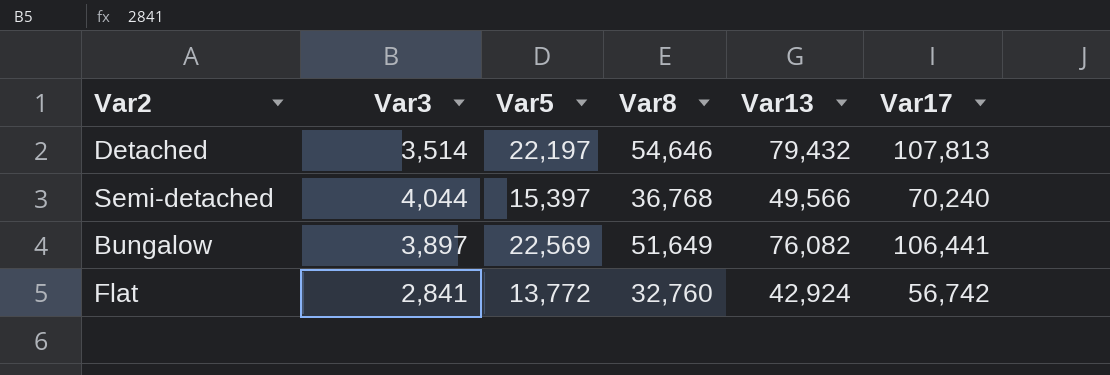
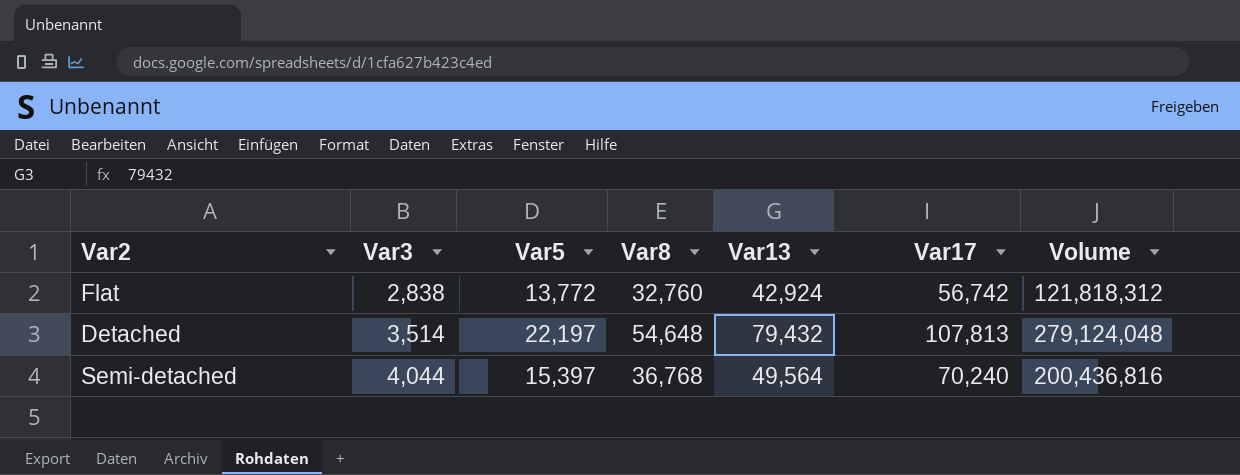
row order: none -> Var3 ascending
column Volume | formula: none -> [Var3] * [Var13]
row Bungalow: 3,897 | 22,569 | 51,649 | 76,082 | 106,441 -> none
Flat | Var3: 2,841 -> 2,838
Detached | Var8: 54,646 -> 54,648
Semi-detached | Var13: 49,566 -> 49,564

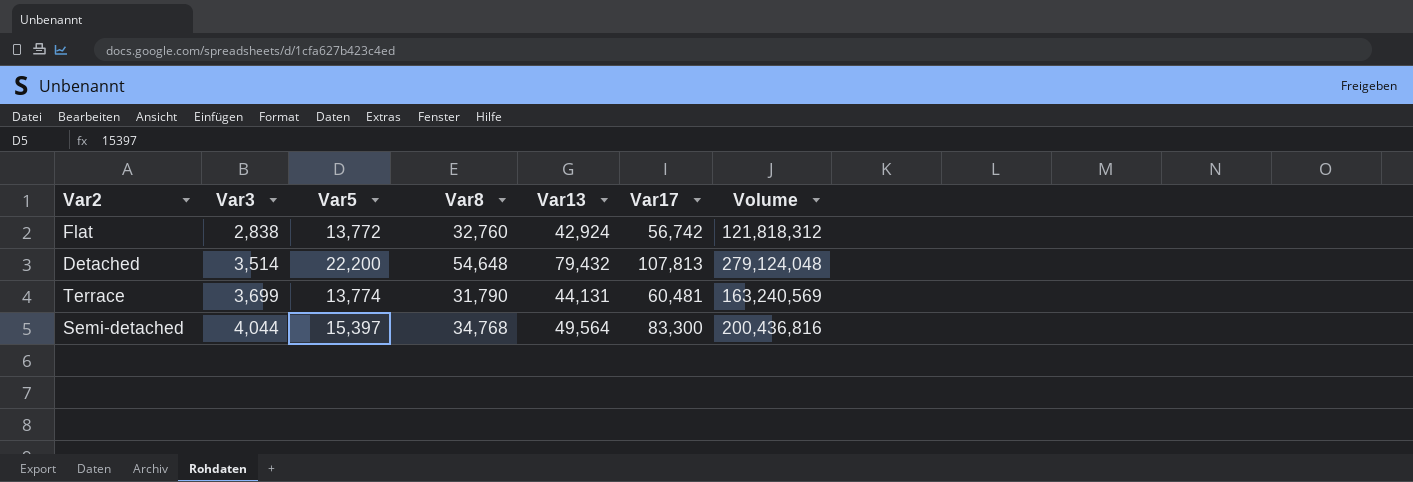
Detached | Var5: 22,197 -> 22,200
row Terrace: none -> 3,699 | 13,774 | 31,790 | 44,131 | 60,481 | 163,240,569
Semi-detached | Var8: 36,768 -> 34,768
Semi-detached | Var17: 70,240 -> 83,300

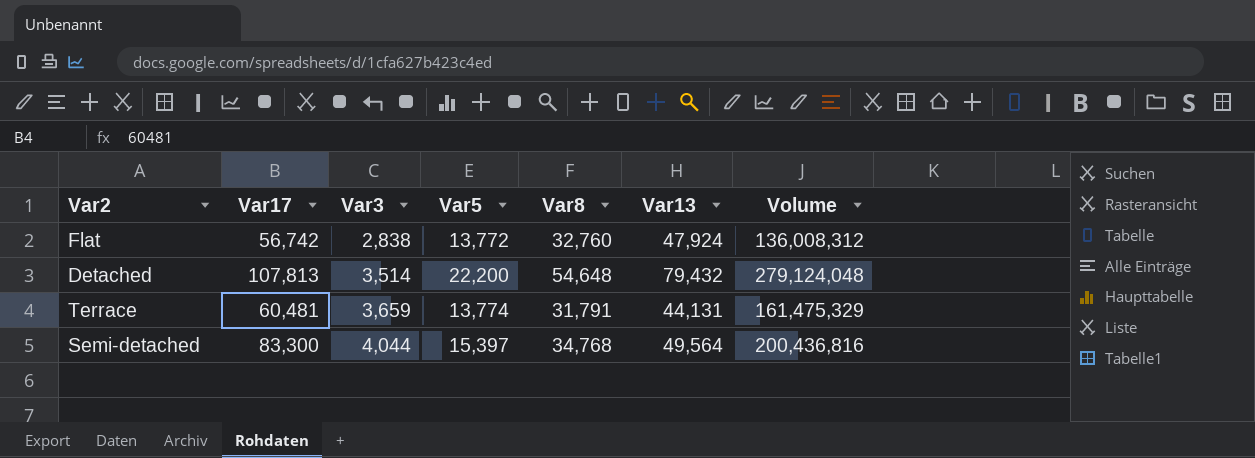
column Var17 | position: 6 -> 2
Flat | Var13: 42,924 -> 47,924
Flat | Volume: 121,818,312 -> 136,008,312
Terrace | Var3: 3,699 -> 3,659
Terrace | Var8: 31,790 -> 31,791
Terrace | Volume: 163,240,569 -> 161,475,329

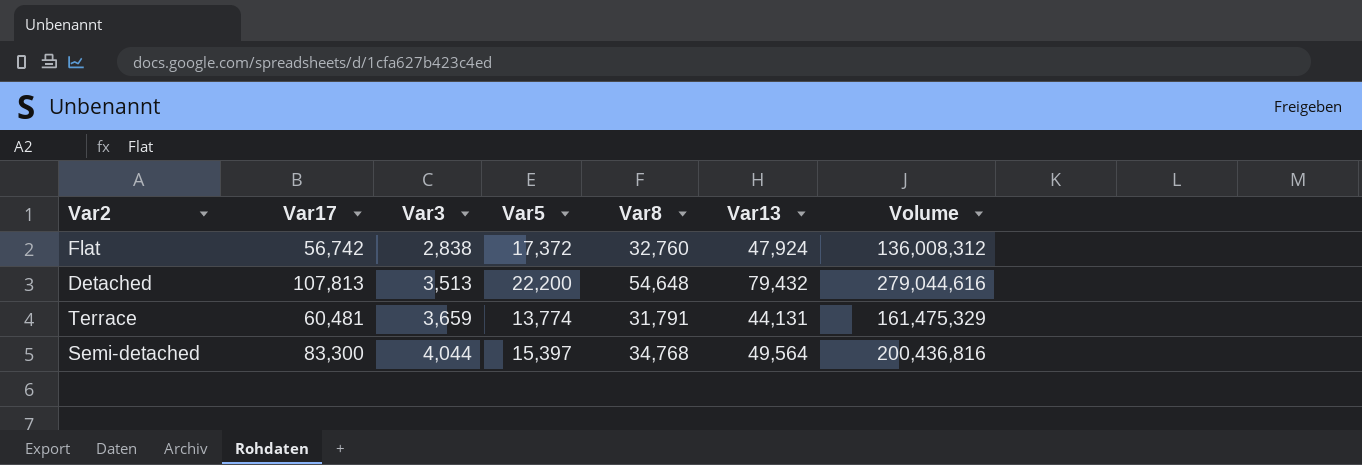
Flat | Var5: 13,772 -> 17,372
Detached | Var3: 3,514 -> 3,513
Detached | Volume: 279,124,048 -> 279,044,616

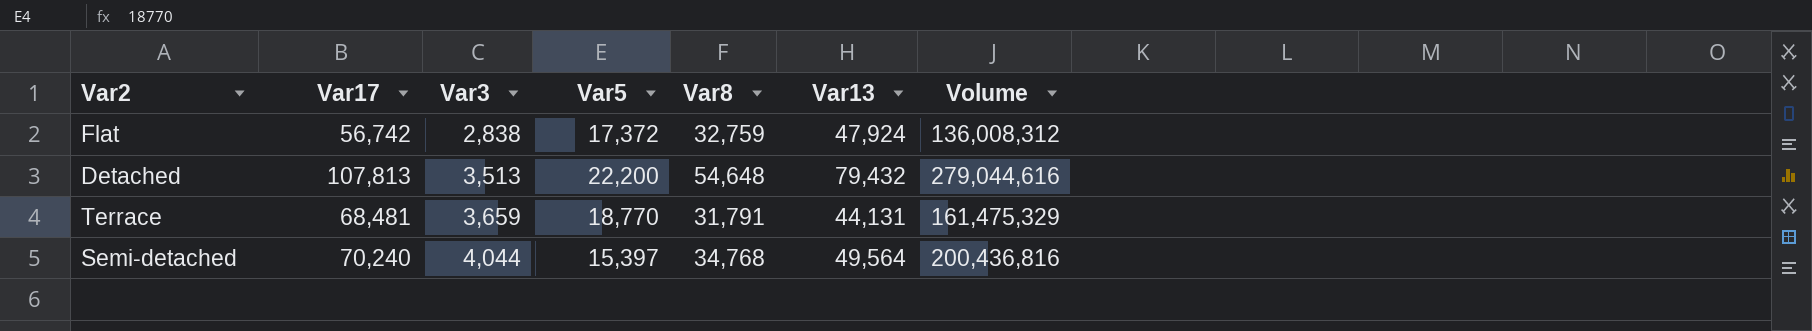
Flat | Var8: 32,760 -> 32,759
Terrace | Var17: 60,481 -> 68,481
Terrace | Var5: 13,774 -> 18,770
Semi-detached | Var17: 83,300 -> 70,240

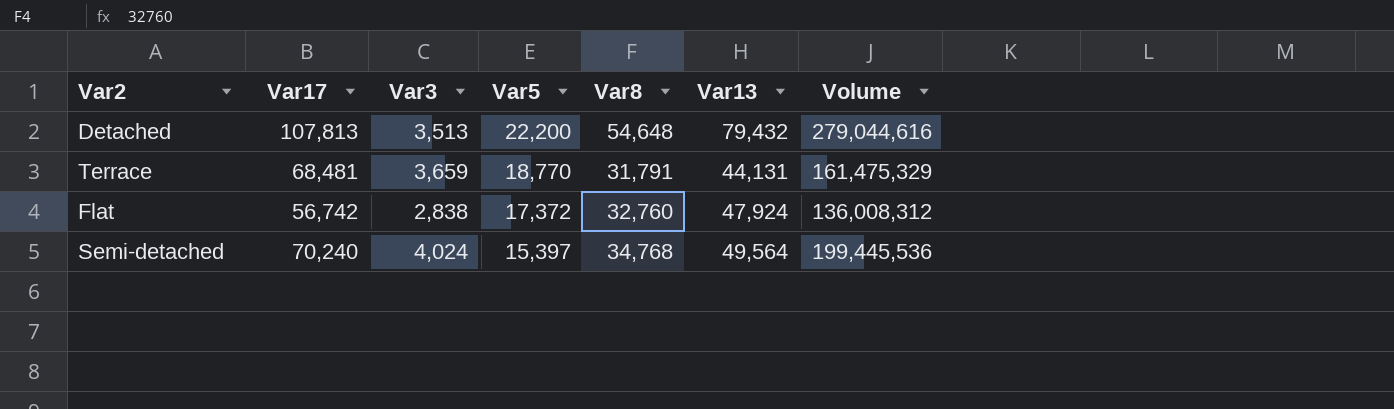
row order: Var3 ascending -> Var5 descending
Flat | Var8: 32,759 -> 32,760
Semi-detached | Var3: 4,044 -> 4,024
Semi-detached | Volume: 200,436,816 -> 199,445,536

